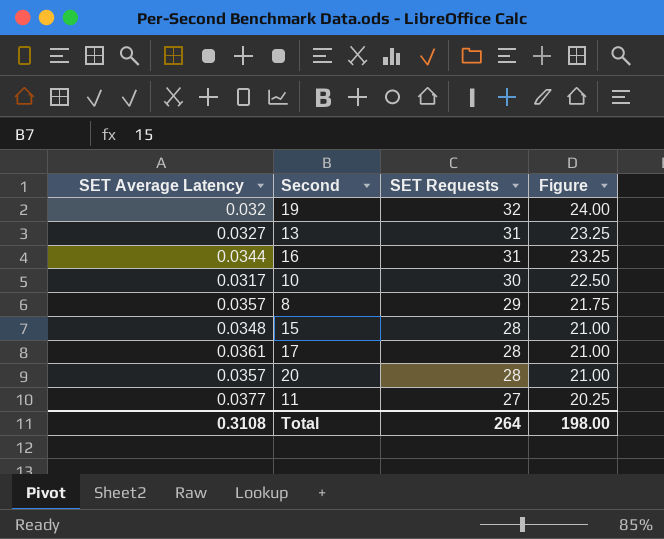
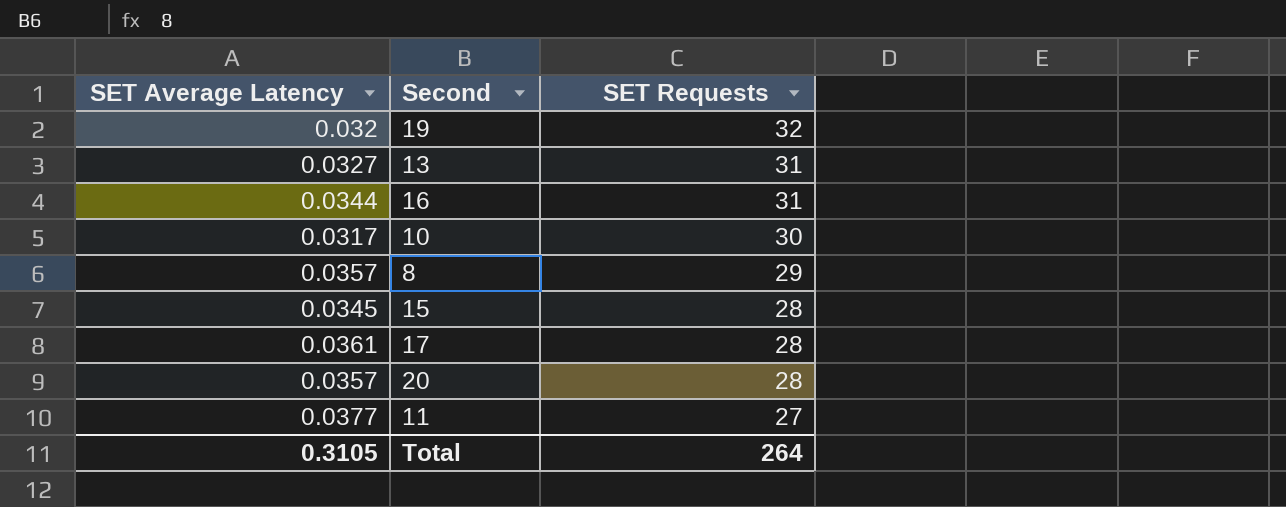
column Figure | formula: [SET Requests] * 0.75 -> none
15 | SET Average Latency: 0.0348 -> 0.0345
Total | SET Average Latency: 0.3108 -> 0.3105

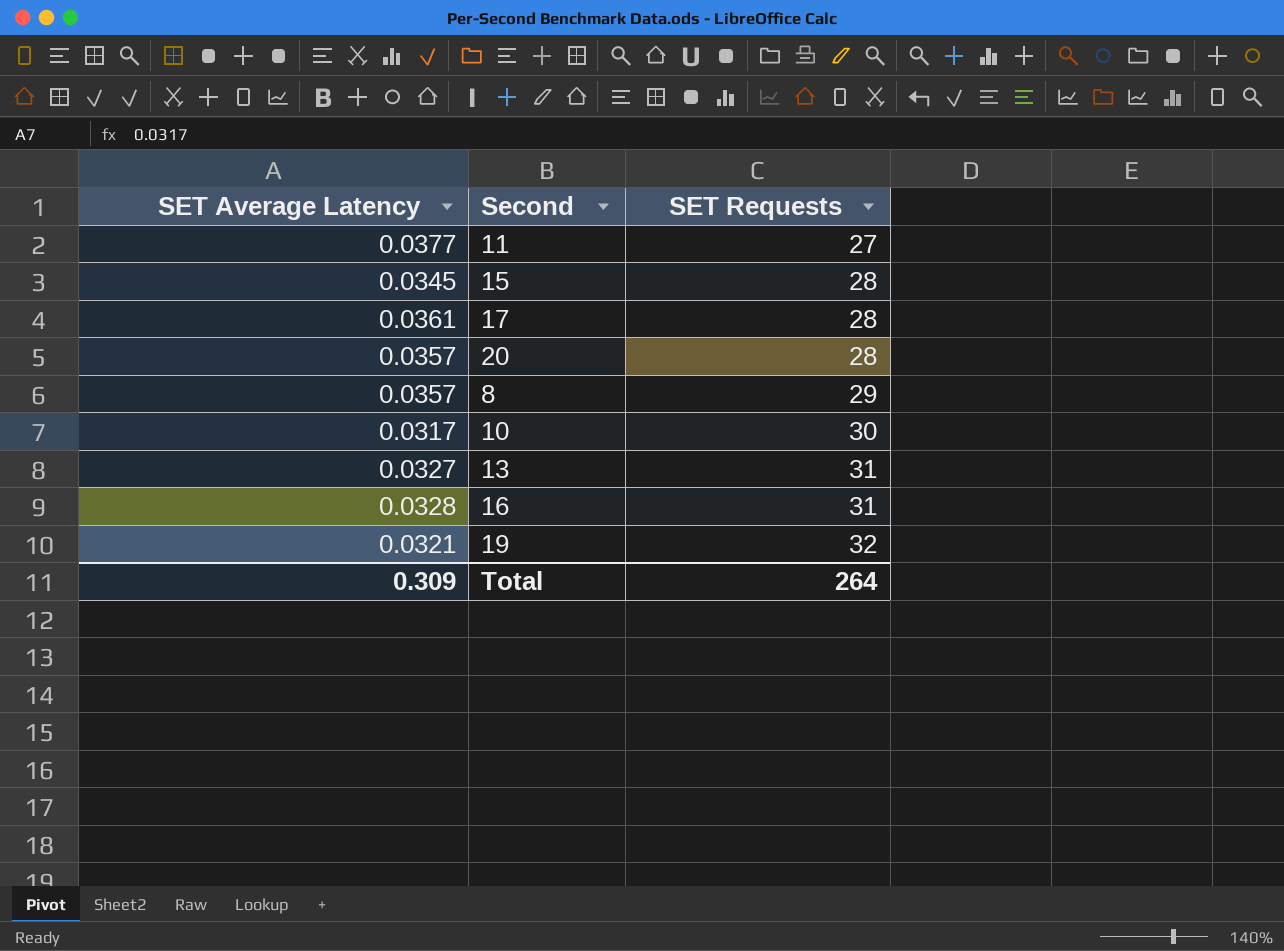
row order: SET Requests descending -> SET Requests ascending
16 | SET Average Latency: 0.0344 -> 0.0328
19 | SET Average Latency: 0.032 -> 0.0321
Total | SET Average Latency: 0.3105 -> 0.309

